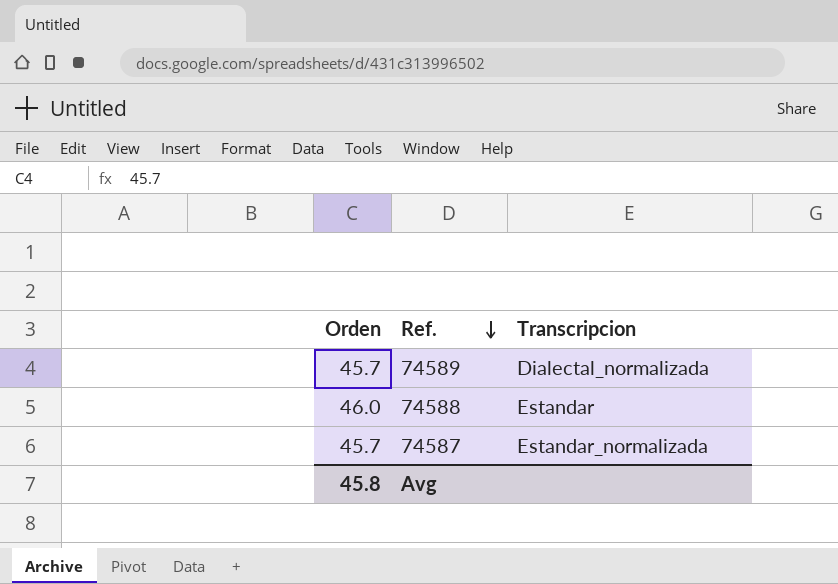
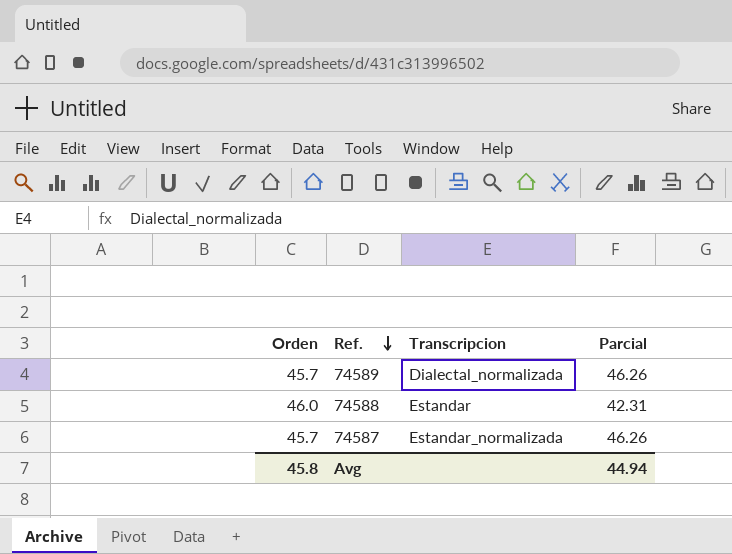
column Parcial | position: none -> 4

